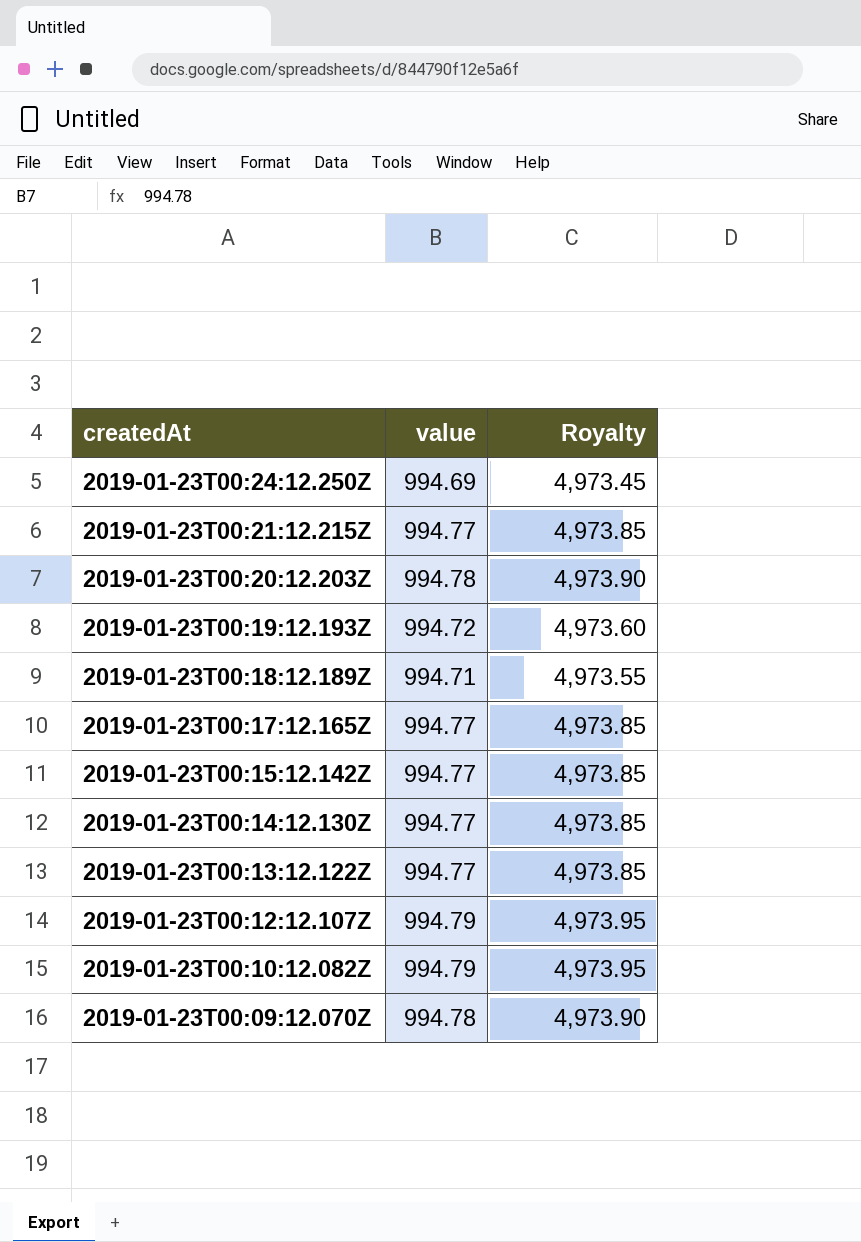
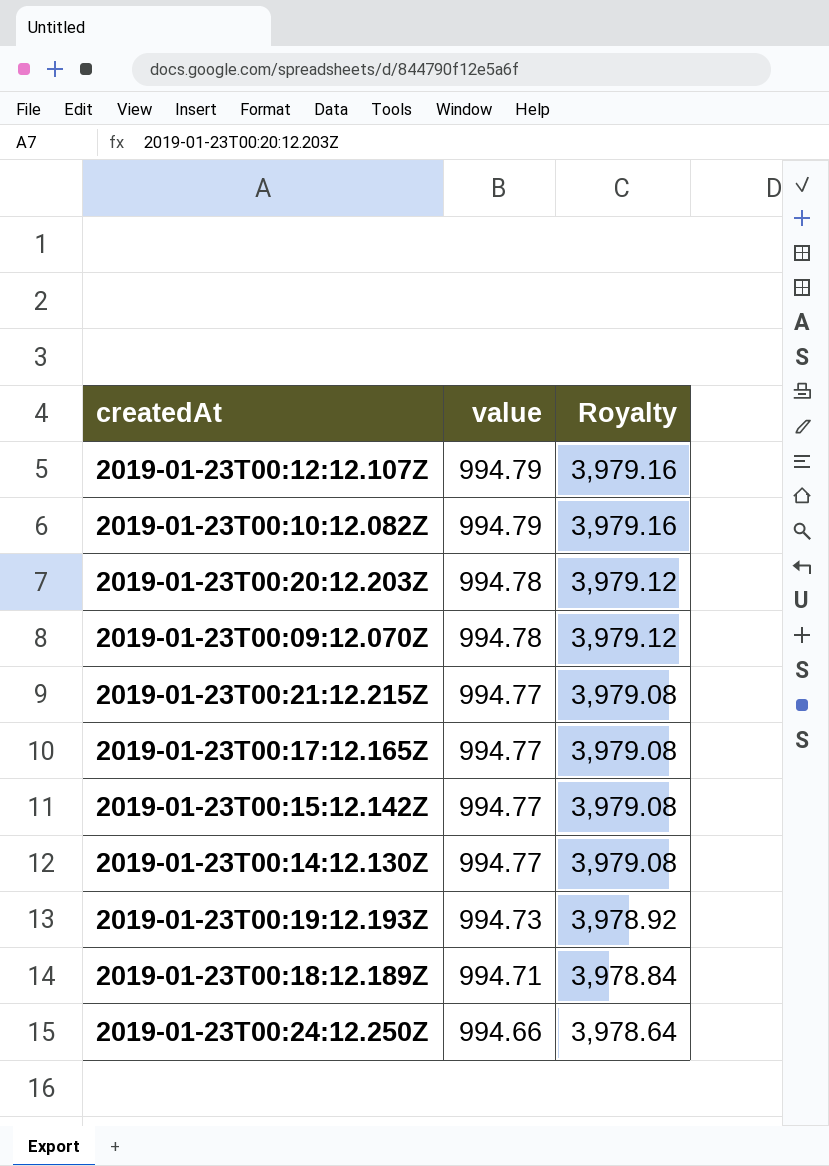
row order: createdAt descending -> value descending
column Royalty | formula: [value] * 5 -> [value] * 4
row 2019-01-23T00:13:12.122Z: 994.77 | 4,973.85 -> none
2019-01-23T00:19:12.193Z | value: 994.72 -> 994.73
2019-01-23T00:24:12.250Z | value: 994.69 -> 994.66

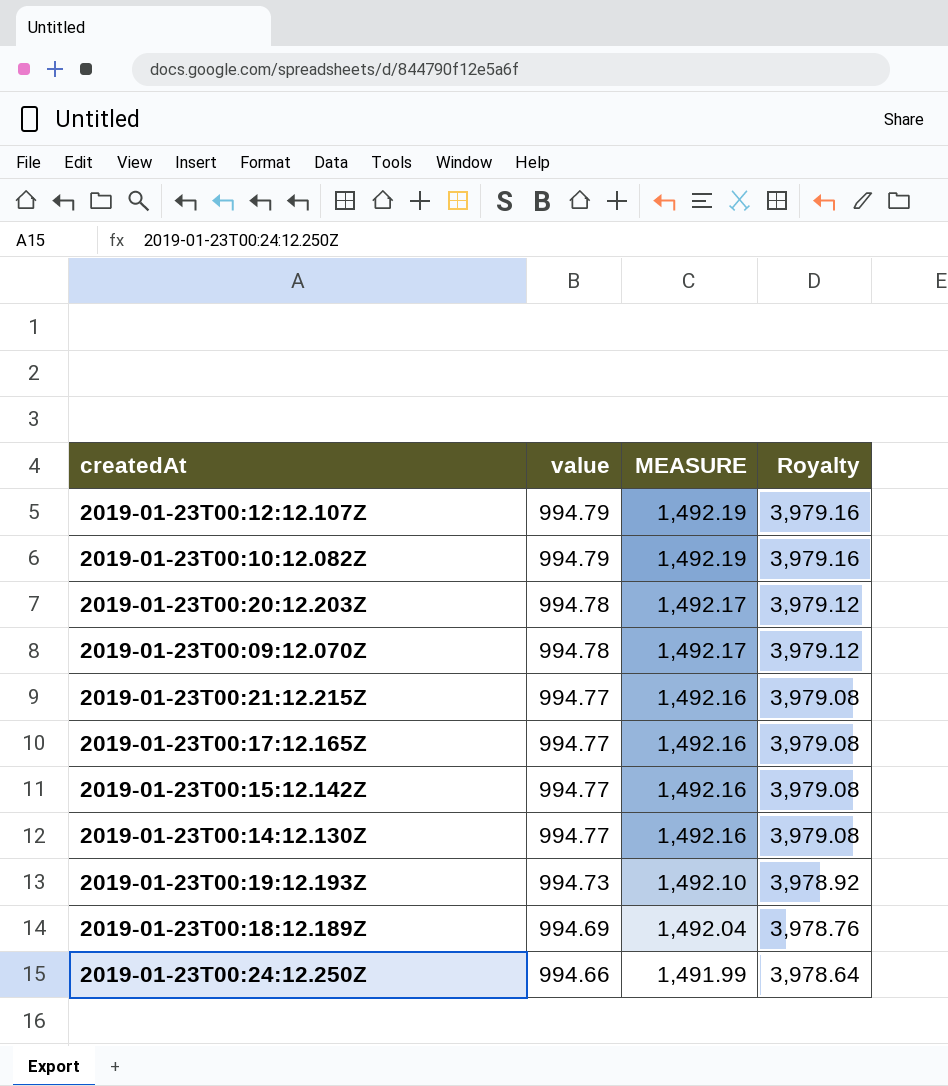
column MEASURE | formula: none -> [value] * 1.5
2019-01-23T00:18:12.189Z | value: 994.71 -> 994.69
2019-01-23T00:18:12.189Z | Royalty: 3,978.84 -> 3,978.76

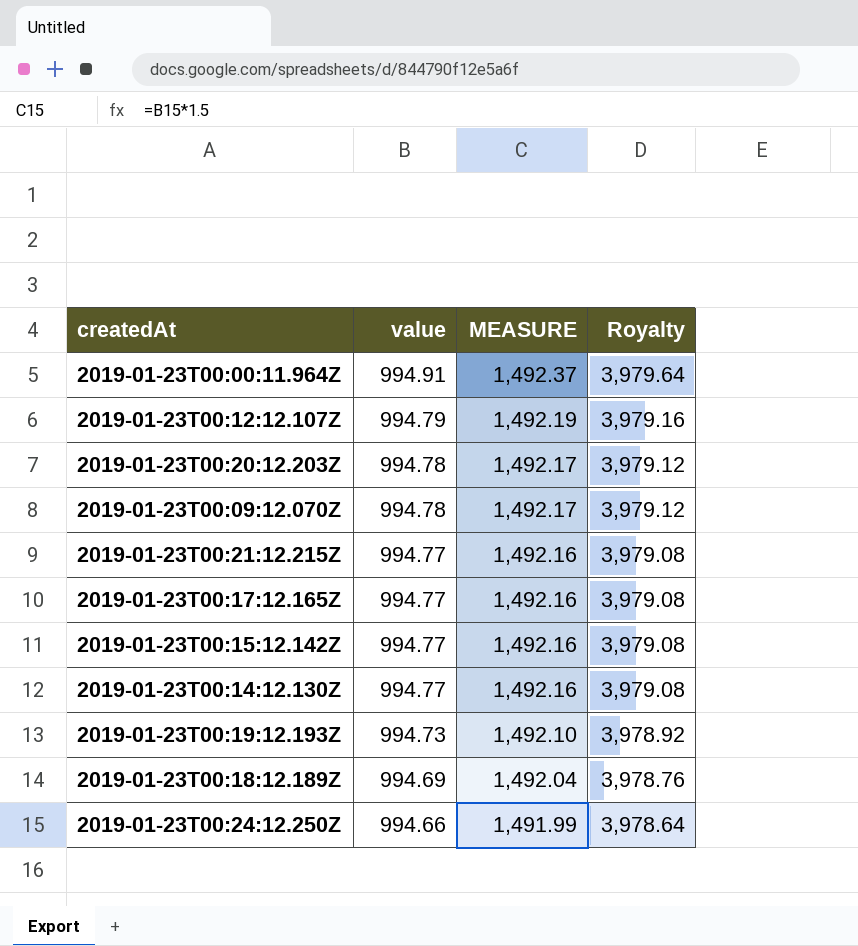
row 2019-01-23T00:10:12.082Z: 994.79 | 1,492.19 | 3,979.16 -> none
row 2019-01-23T00:00:11.964Z: none -> 994.91 | 1,492.37 | 3,979.64

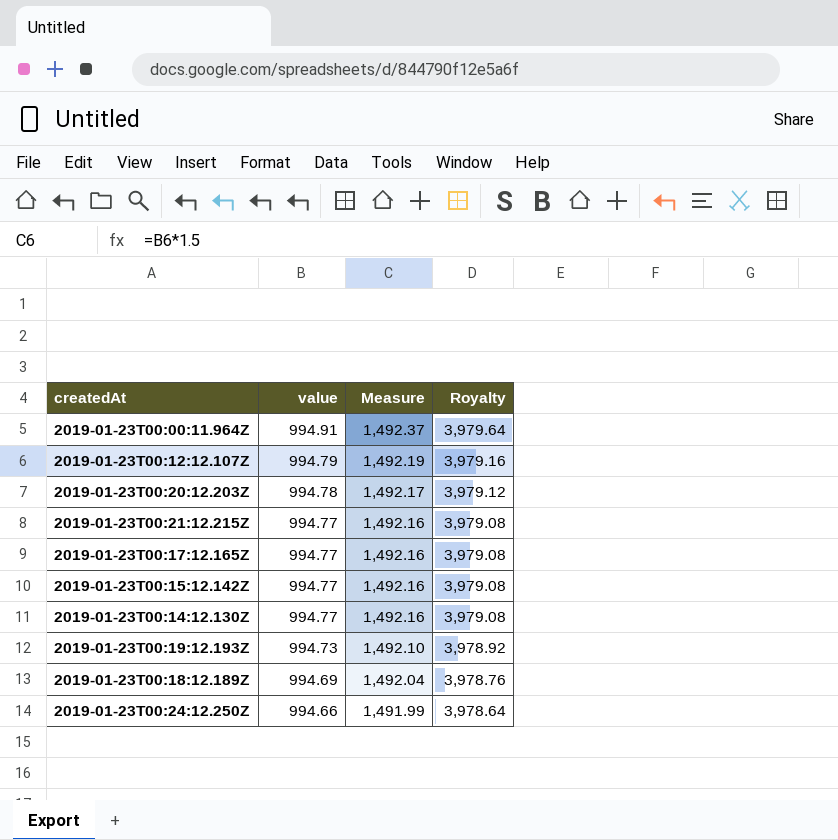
column name: MEASURE -> Measure
row 2019-01-23T00:09:12.070Z: 994.78 | 1,492.17 | 3,979.12 -> none

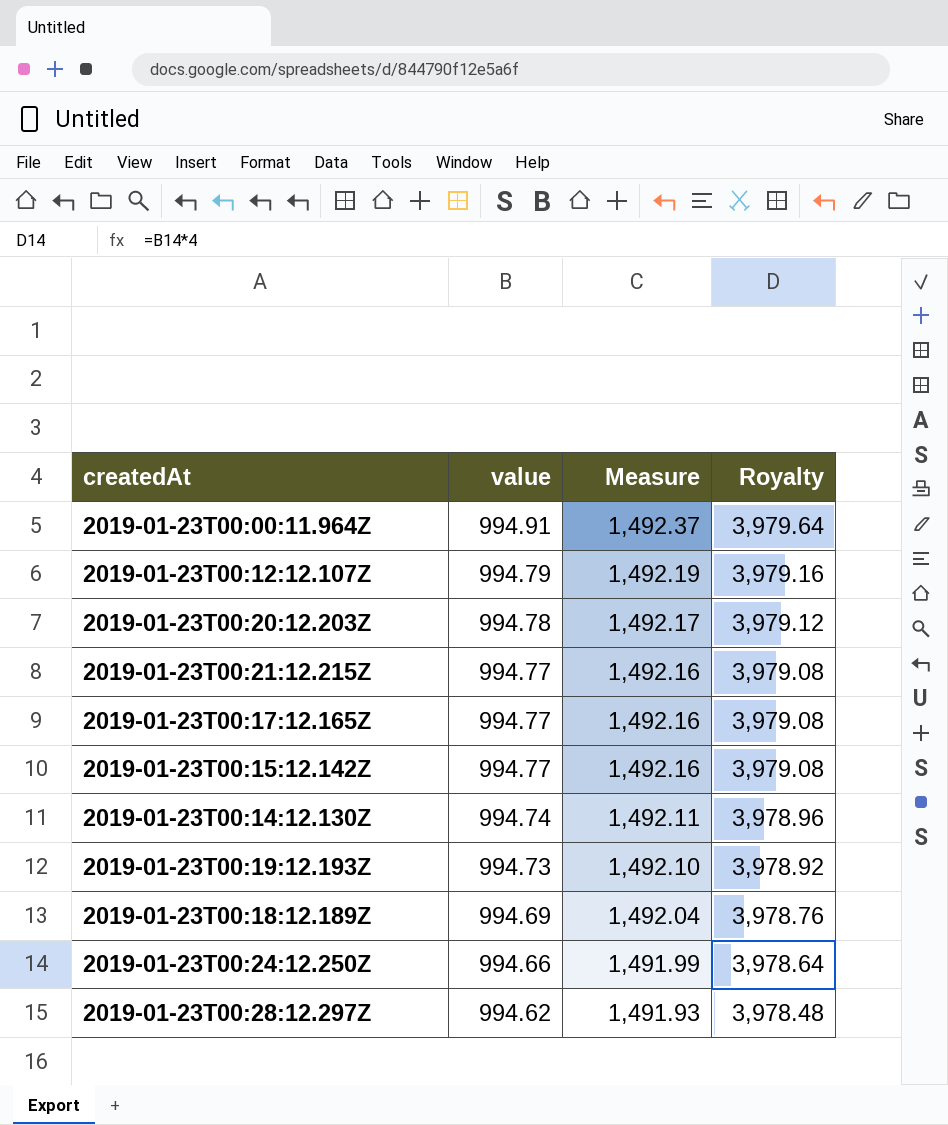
2019-01-23T00:14:12.130Z | value: 994.77 -> 994.74
2019-01-23T00:14:12.130Z | Measure: 1,492.16 -> 1,492.11
2019-01-23T00:14:12.130Z | Royalty: 3,979.08 -> 3,978.96
row 2019-01-23T00:28:12.297Z: none -> 994.62 | 1,491.93 | 3,978.48

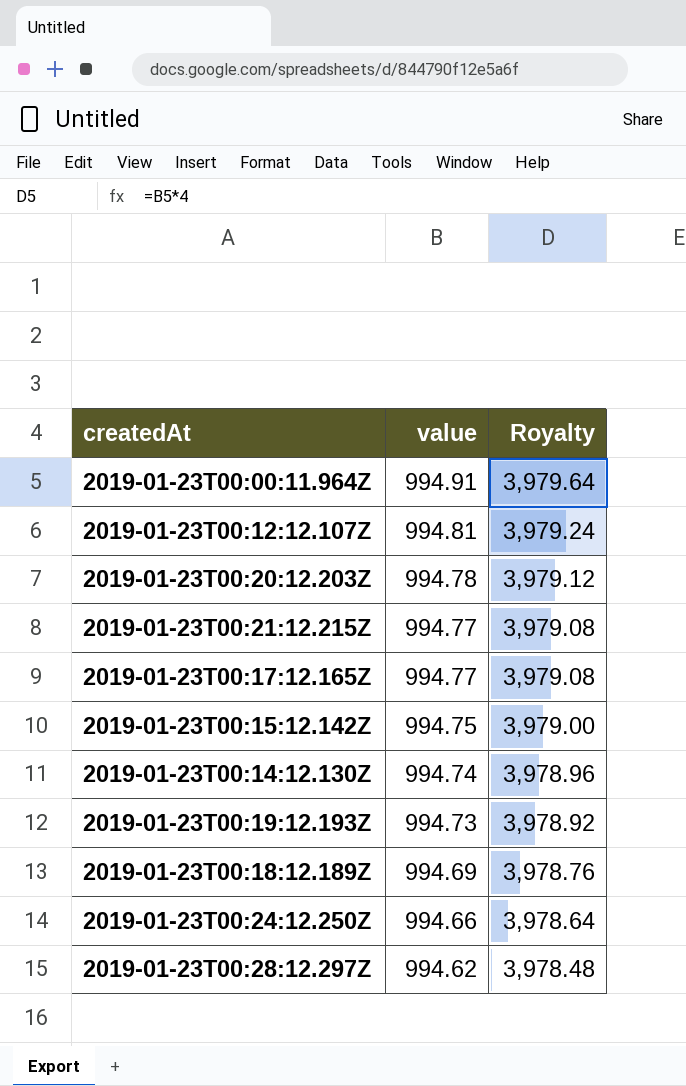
column Measure | formula: [value] * 1.5 -> none
2019-01-23T00:12:12.107Z | value: 994.79 -> 994.81
2019-01-23T00:12:12.107Z | Royalty: 3,979.16 -> 3,979.24
2019-01-23T00:15:12.142Z | value: 994.77 -> 994.75
2019-01-23T00:15:12.142Z | Royalty: 3,979.08 -> 3,979.00

